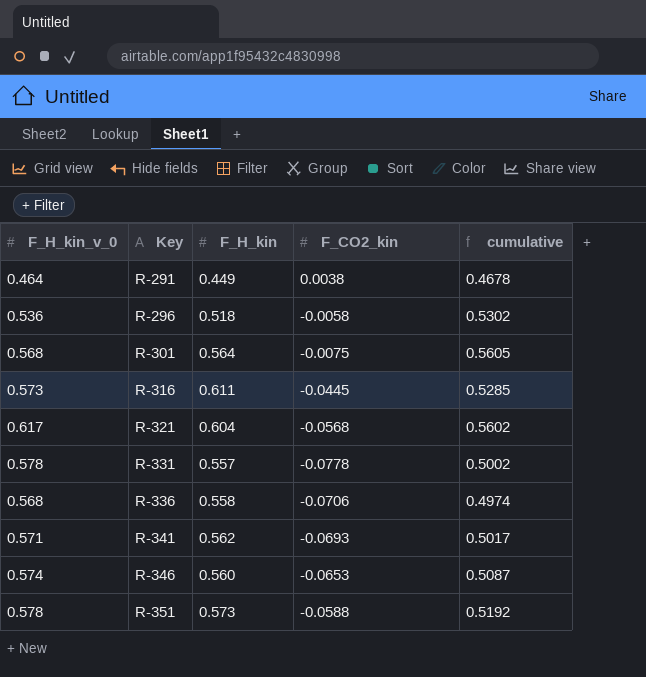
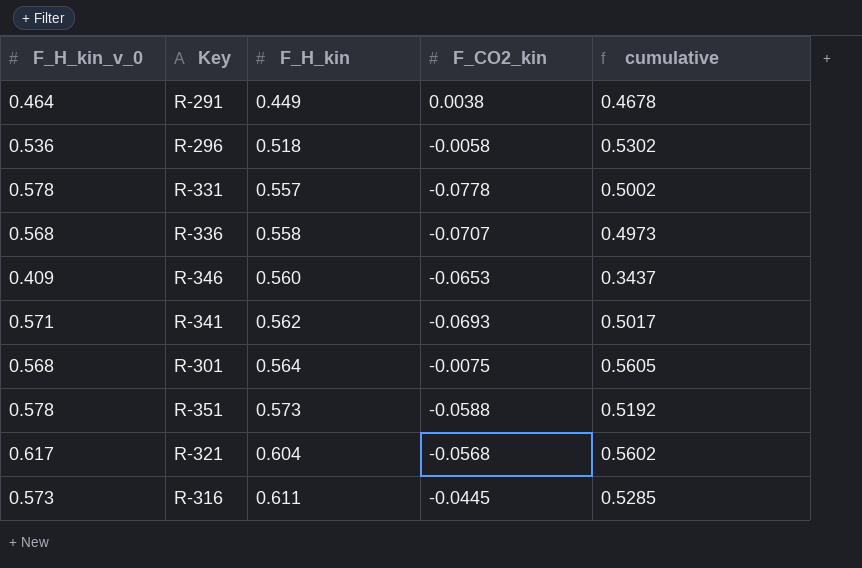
row order: Key ascending -> F_H_kin ascending
R-336 | F_CO2_kin: -0.0706 -> -0.0707
R-336 | cumulative: 0.4974 -> 0.4973
R-346 | F_H_kin_v_0: 0.574 -> 0.409
R-346 | cumulative: 0.5087 -> 0.3437

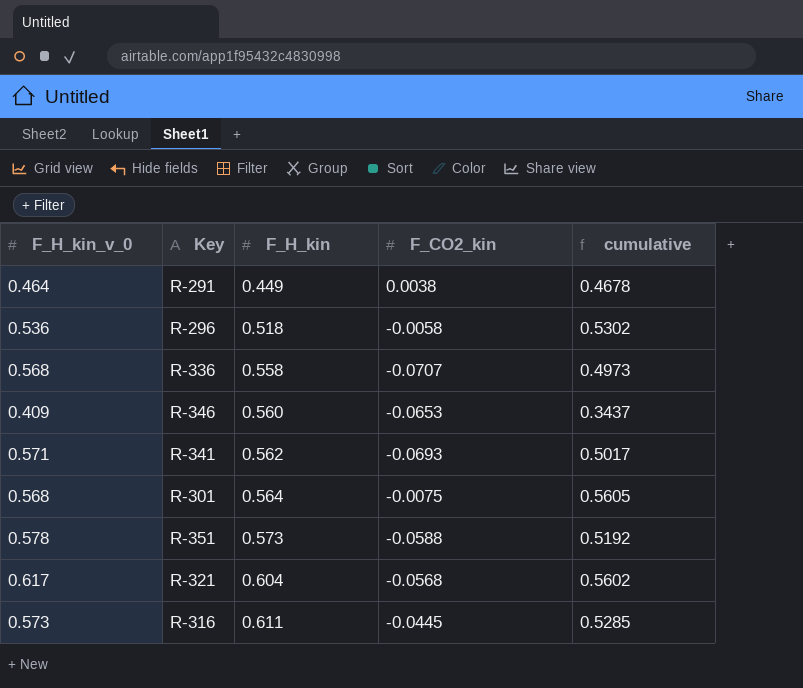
row R-331: 0.578 | 0.557 | -0.0778 | 0.5002 -> none

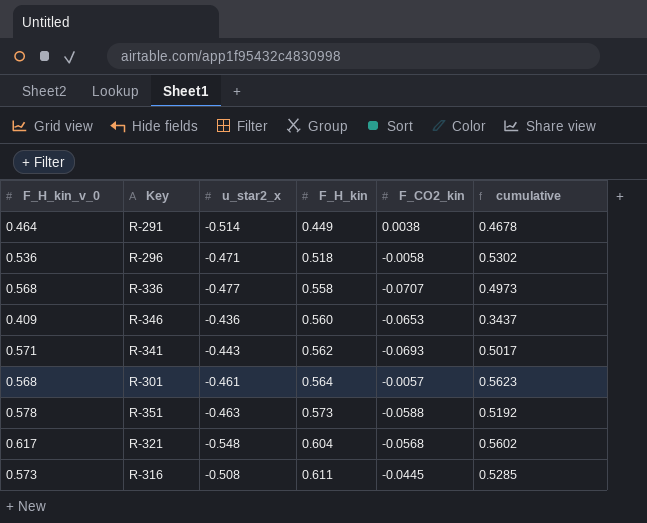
column u_star2_x | position: none -> 3
R-301 | F_CO2_kin: -0.0075 -> -0.0057
R-301 | cumulative: 0.5605 -> 0.5623

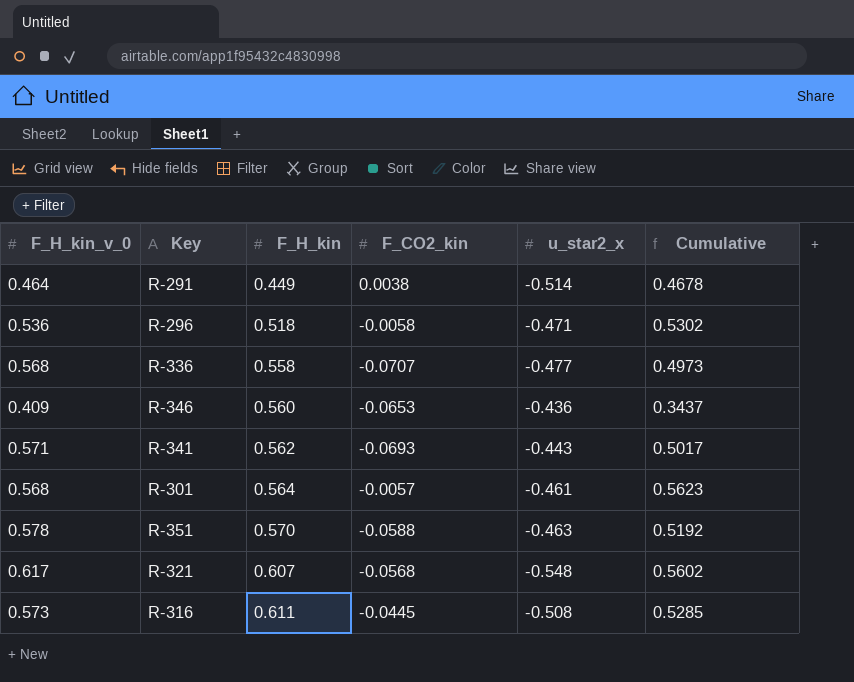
column u_star2_x | position: 3 -> 5
column name: cumulative -> Cumulative
R-351 | F_H_kin: 0.573 -> 0.570
R-321 | F_H_kin: 0.604 -> 0.607

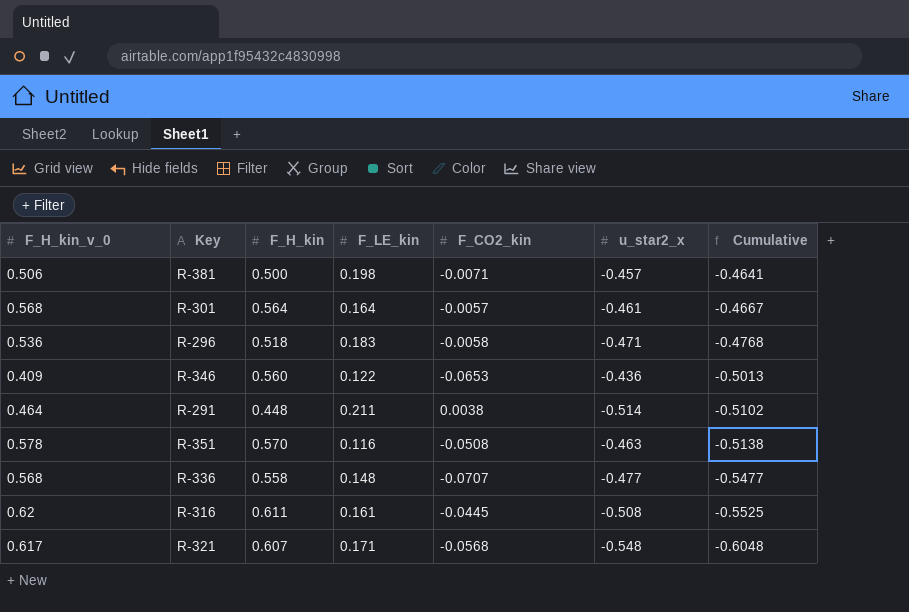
row order: F_H_kin ascending -> Cumulative descending
column F_LE_kin | position: none -> 4
column Cumulative | formula: [F_H_kin_v_0] + [F_CO2_kin] -> [F_CO2_kin] + [u_star2_x]
row R-341: 0.571 | 0.562 | -0.0693 | -0.443 | 0.5017 -> none
row R-381: none -> 0.506 | 0.500 | 0.198 | -0.0071 | -0.457 | -0.4641
R-291 | F_H_kin: 0.449 -> 0.448
R-351 | F_CO2_kin: -0.0588 -> -0.0508
R-316 | F_H_kin_v_0: 0.573 -> 0.62

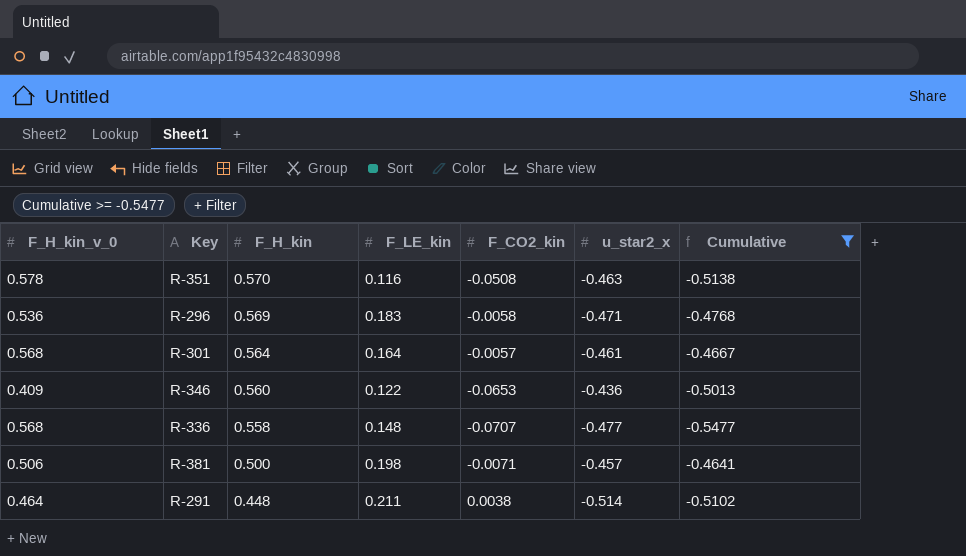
filter: none -> Cumulative >= -0.5477
row order: Cumulative descending -> F_H_kin descending
R-296 | F_H_kin: 0.518 -> 0.569

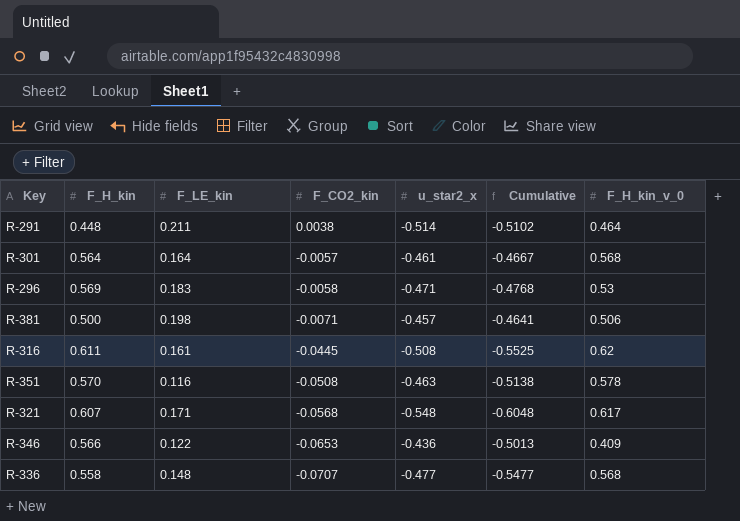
filter: Cumulative >= -0.5477 -> none
row order: F_H_kin descending -> F_CO2_kin descending
column F_H_kin_v_0 | position: 1 -> 7
R-296 | F_H_kin_v_0: 0.536 -> 0.53
R-346 | F_H_kin: 0.560 -> 0.566

